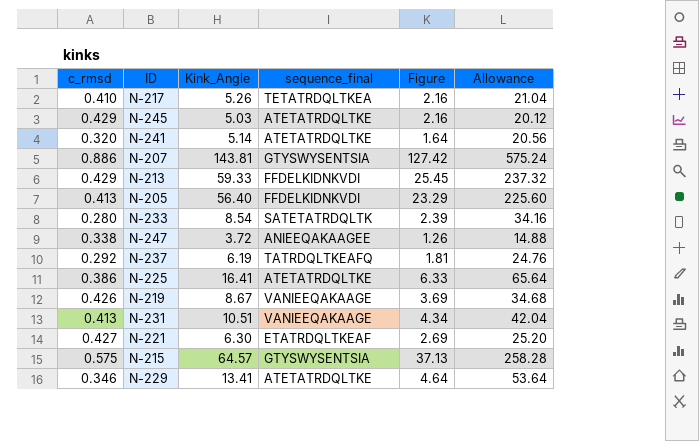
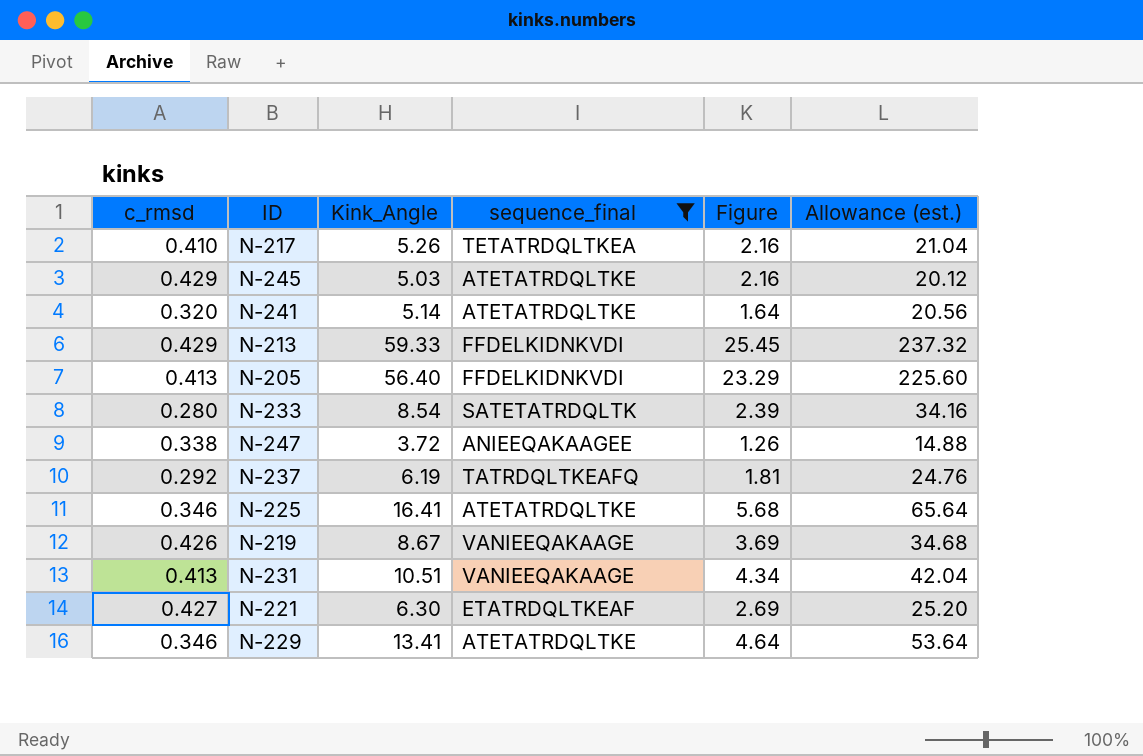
filter: none -> sequence_final != GTYSWYSENTSIA
column name: Allowance -> Allowance (est.)
N-225 | c_rmsd: 0.386 -> 0.346
N-225 | Figure: 6.33 -> 5.68

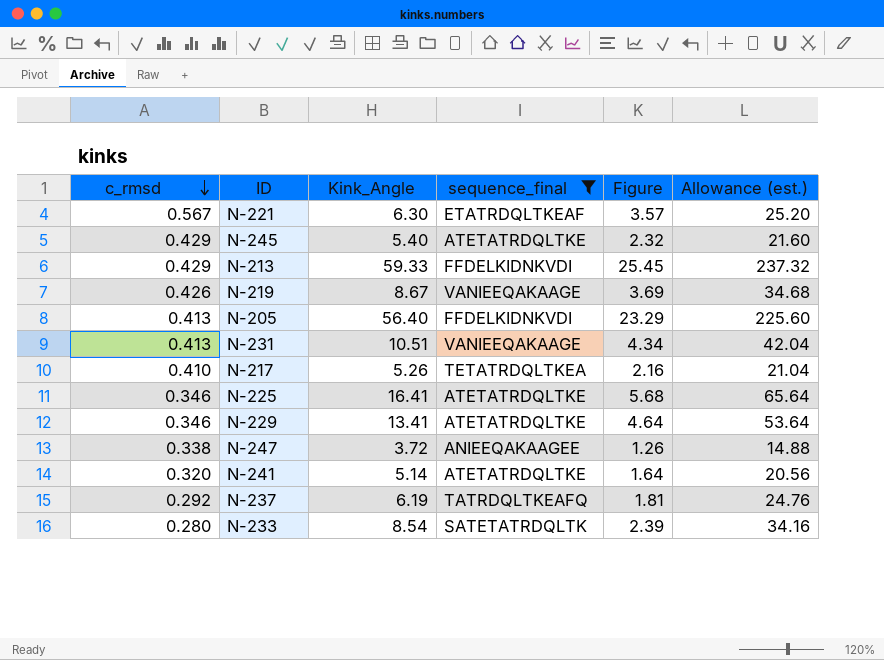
row order: none -> c_rmsd descending
N-221 | c_rmsd: 0.427 -> 0.567
N-221 | Figure: 2.69 -> 3.57
N-245 | Kink_Angle: 5.03 -> 5.40
N-245 | Figure: 2.16 -> 2.32
N-245 | Allowance (est.): 20.12 -> 21.60

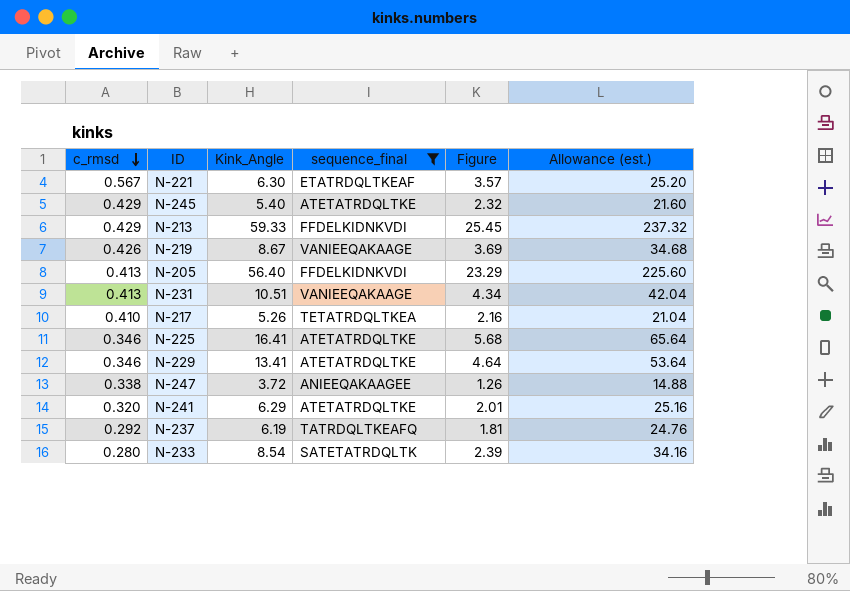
N-241 | Kink_Angle: 5.14 -> 6.29
N-241 | Figure: 1.64 -> 2.01
N-241 | Allowance (est.): 20.56 -> 25.16

